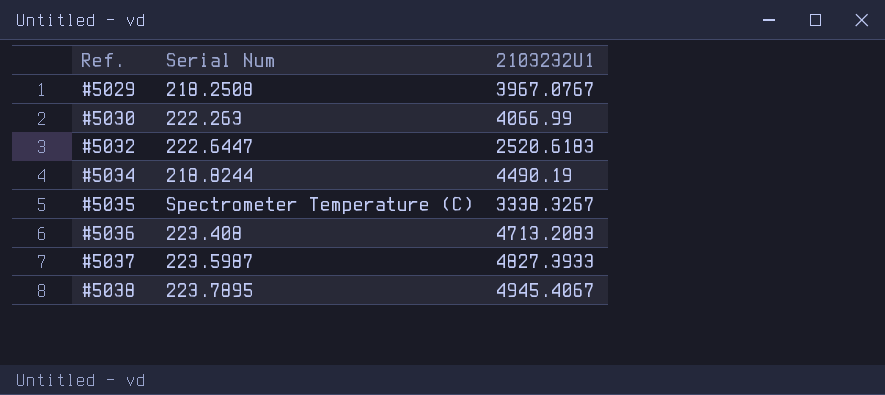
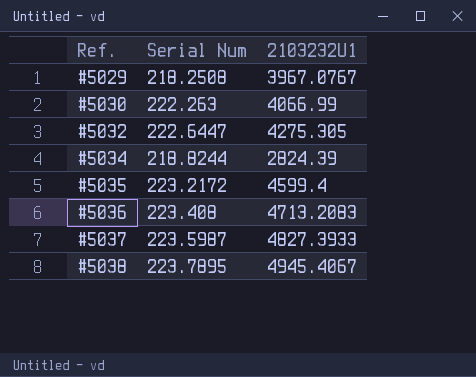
#5032 | 2103232U1: 2520.6183 -> 4275.305
#5034 | 2103232U1: 4490.19 -> 2824.39
#5035 | Serial Num: Spectrometer Temperature (C) -> 223.2172
#5035 | 2103232U1: 3338.3267 -> 4599.4

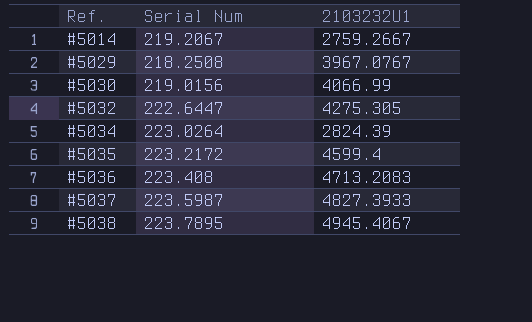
row #5014: none -> 219.2067 | 2759.2667
#5030 | Serial Num: 222.263 -> 219.0156
#5034 | Serial Num: 218.8244 -> 223.0264

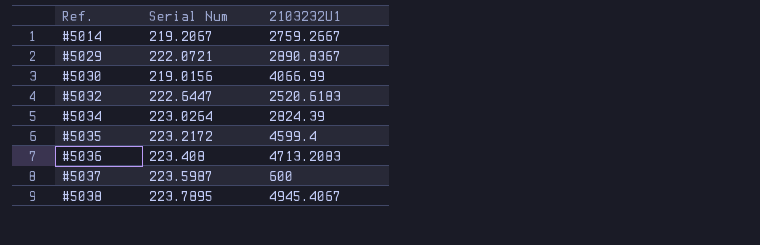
#5029 | Serial Num: 218.2508 -> 222.0721
#5029 | 2103232U1: 3967.0767 -> 2890.8367
#5032 | 2103232U1: 4275.305 -> 2520.6183
#5037 | 2103232U1: 4827.3933 -> 600

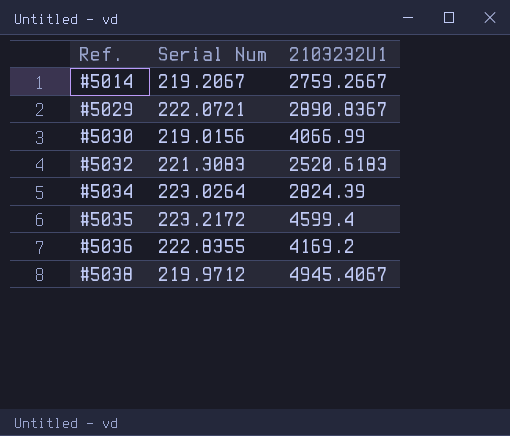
row #5037: 223.5987 | 600 -> none
#5032 | Serial Num: 222.6447 -> 221.3083
#5036 | Serial Num: 223.408 -> 222.8355
#5036 | 2103232U1: 4713.2083 -> 4169.2
#5038 | Serial Num: 223.7895 -> 219.9712

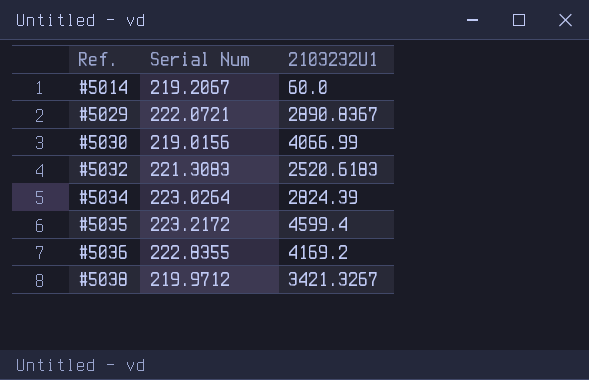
#5014 | 2103232U1: 2759.2667 -> 60.0
#5038 | 2103232U1: 4945.4067 -> 3421.3267

